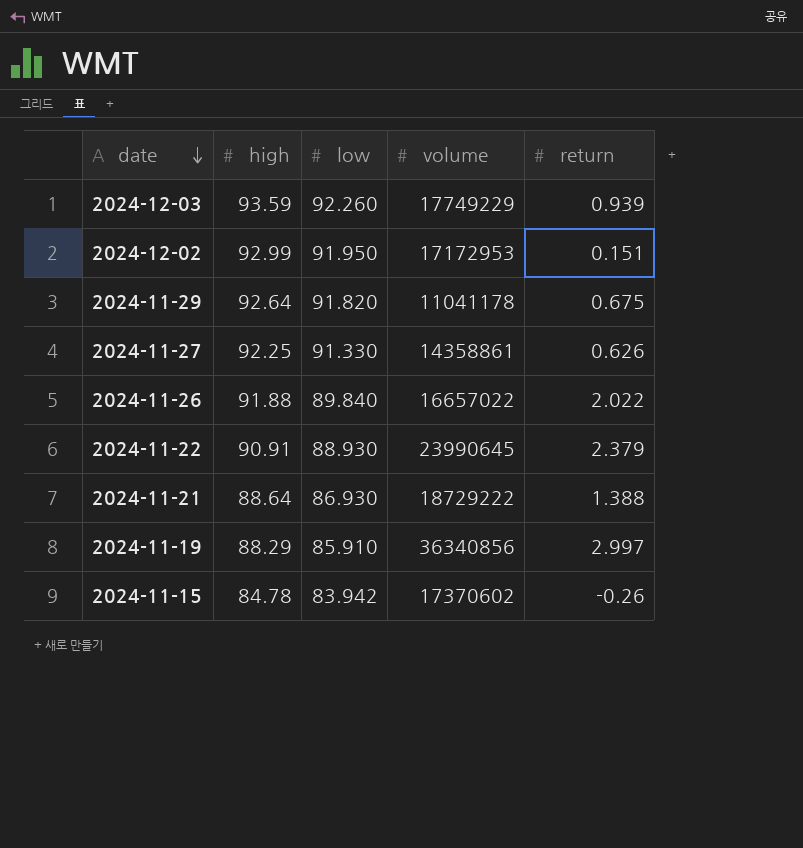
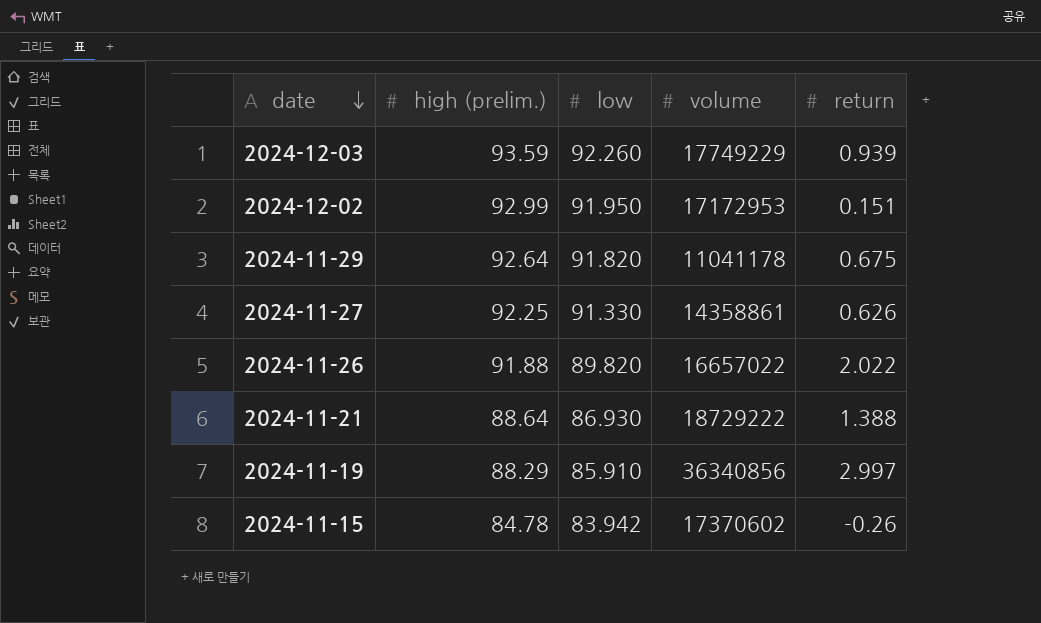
column name: high -> high (prelim.)
row 2024-11-22: 90.91 | 88.930 | 23990645 | 2.379 -> none
2024-11-26 | low: 89.840 -> 89.820

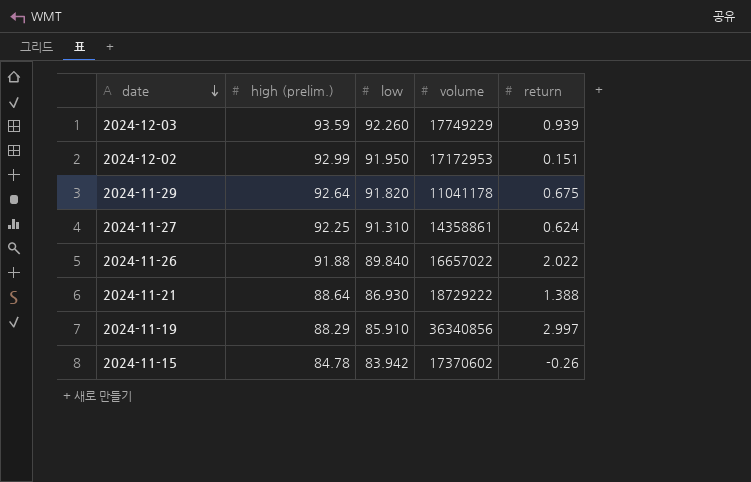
2024-11-27 | low: 91.330 -> 91.310
2024-11-27 | return: 0.626 -> 0.624
2024-11-26 | low: 89.820 -> 89.840

